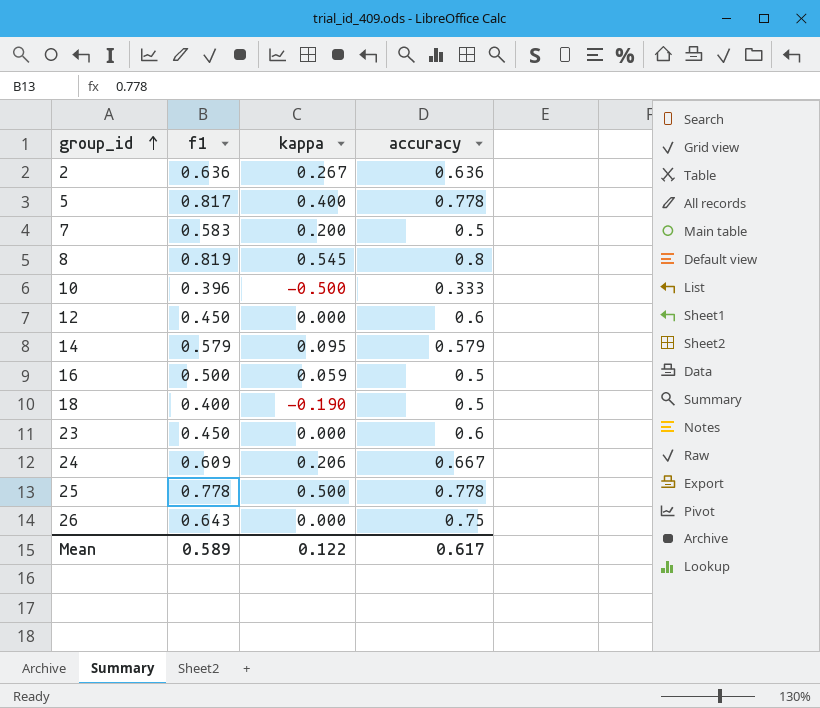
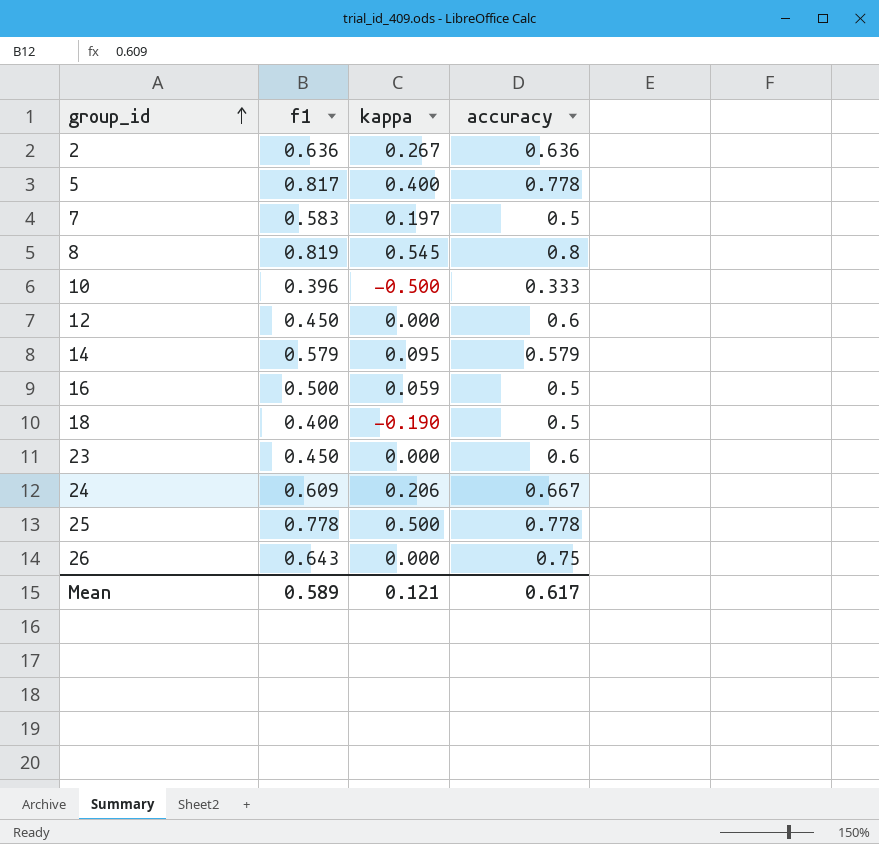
7 | kappa: 0.200 -> 0.197
Mean | kappa: 0.122 -> 0.121

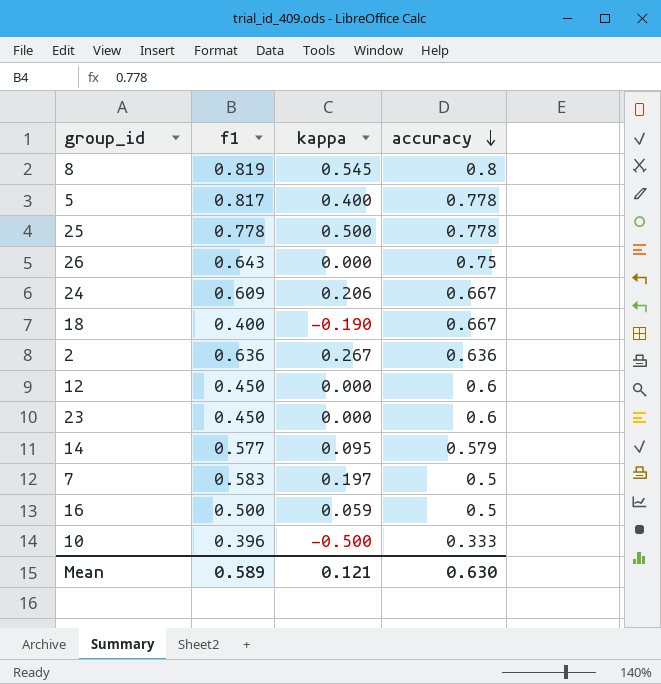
row order: group_id ascending -> accuracy descending
18 | accuracy: 0.5 -> 0.667
14 | f1: 0.579 -> 0.577
Mean | accuracy: 0.617 -> 0.630

